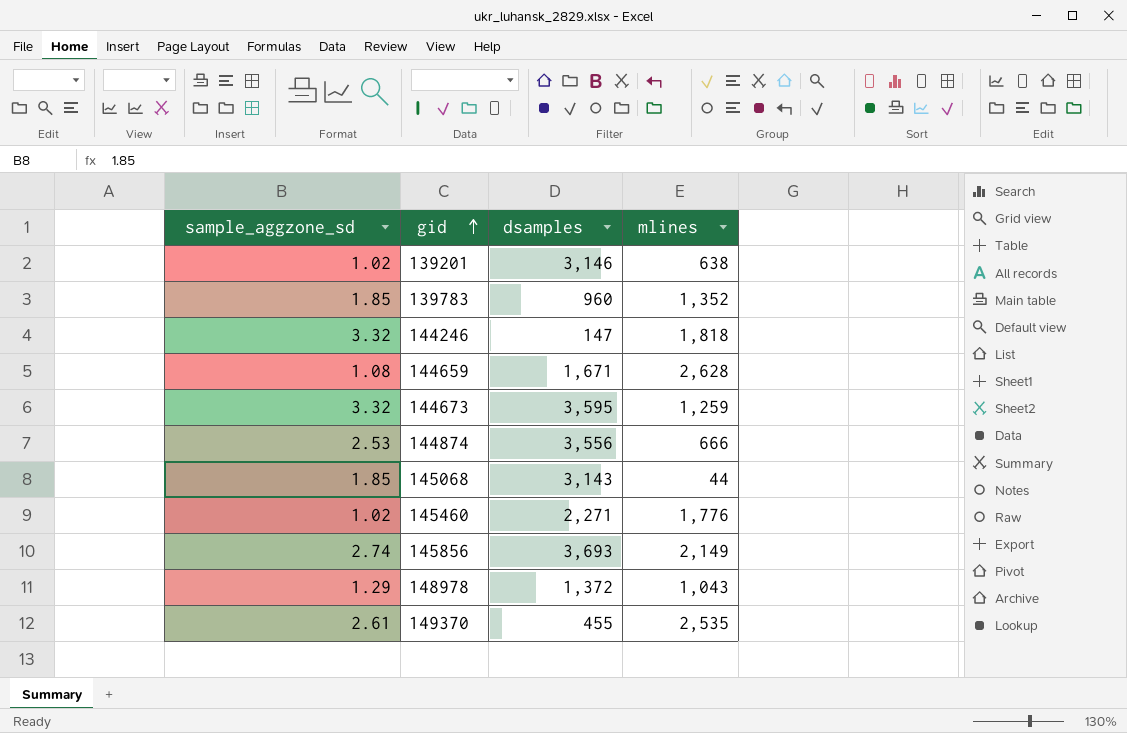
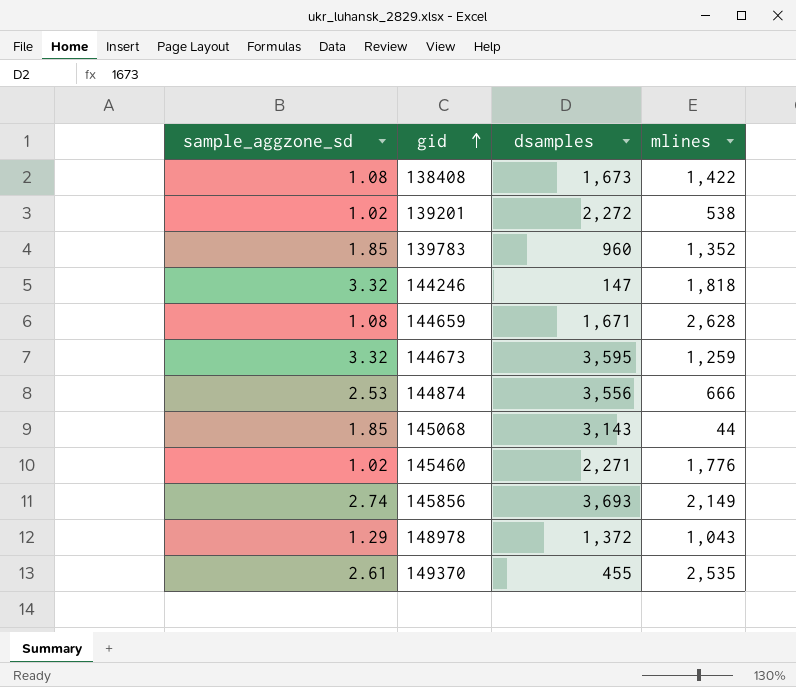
row 138408: none -> 1.08 | 1,673 | 1,422
139201 | dsamples: 3,146 -> 2,272
139201 | mlines: 638 -> 538

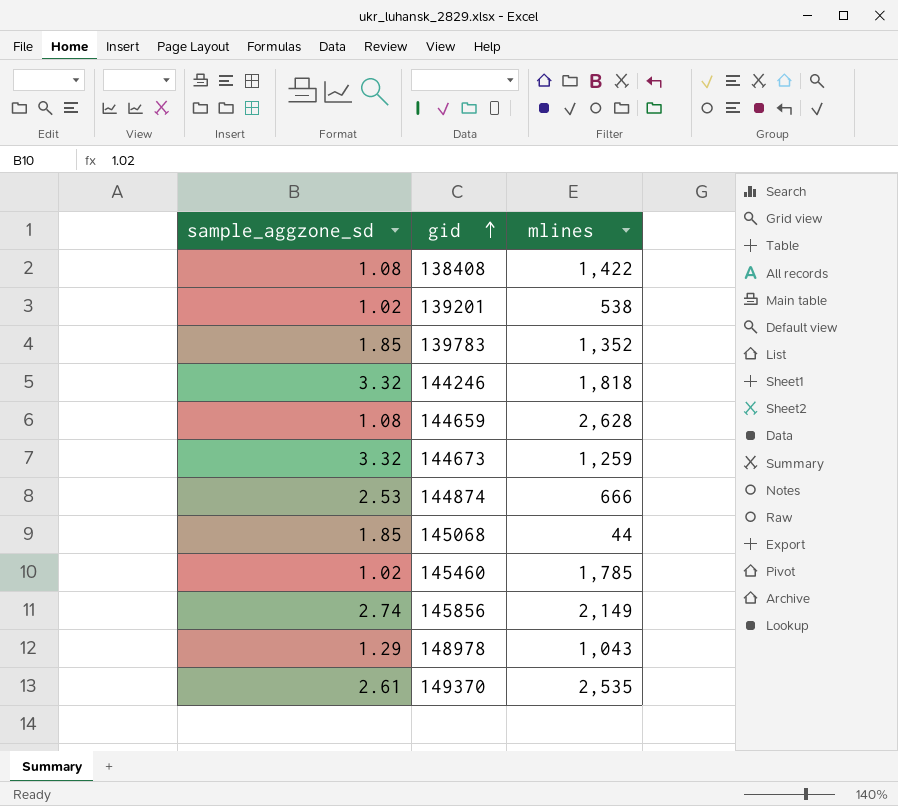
column dsamples | position: 3 -> none
145460 | mlines: 1,776 -> 1,785

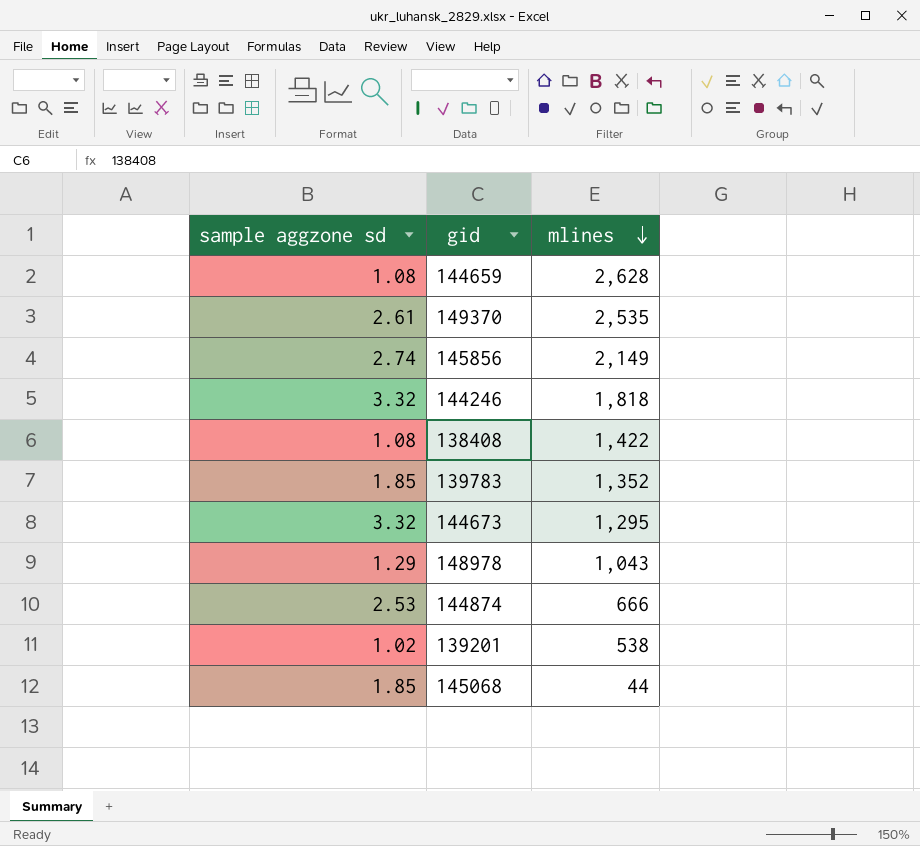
row order: gid ascending -> mlines descending
column name: sample_aggzone_sd -> sample aggzone sd
row 145460: 1.02 | 1,785 -> none
144673 | mlines: 1,259 -> 1,295

